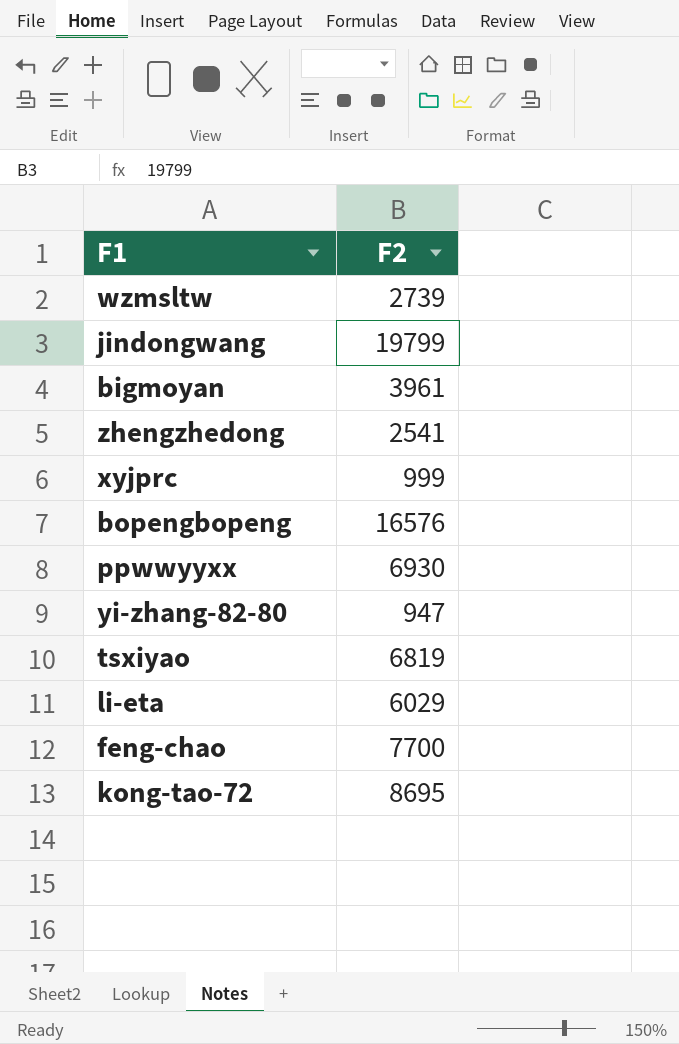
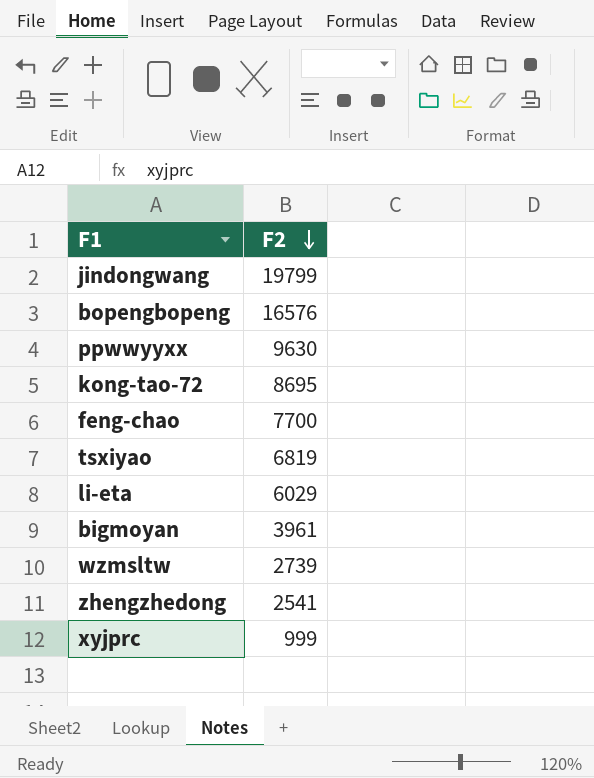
row order: none -> F2 descending
row yi-zhang-82-80: 947 -> none
ppwwyyxx | F2: 6930 -> 9630

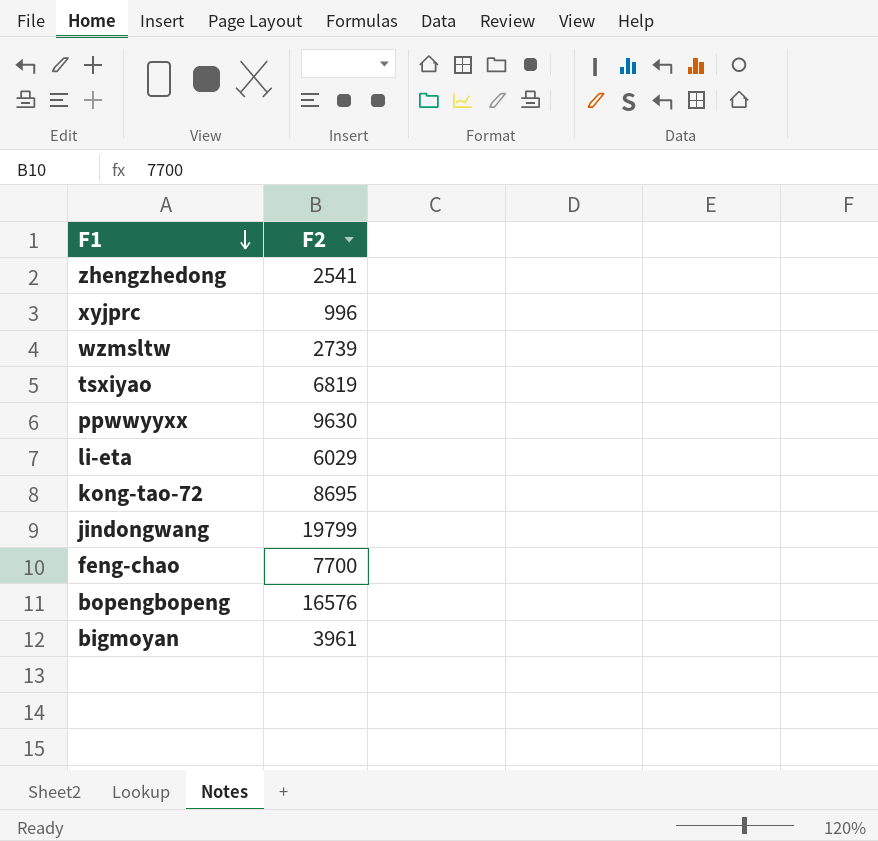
row order: F2 descending -> F1 descending
xyjprc | F2: 999 -> 996

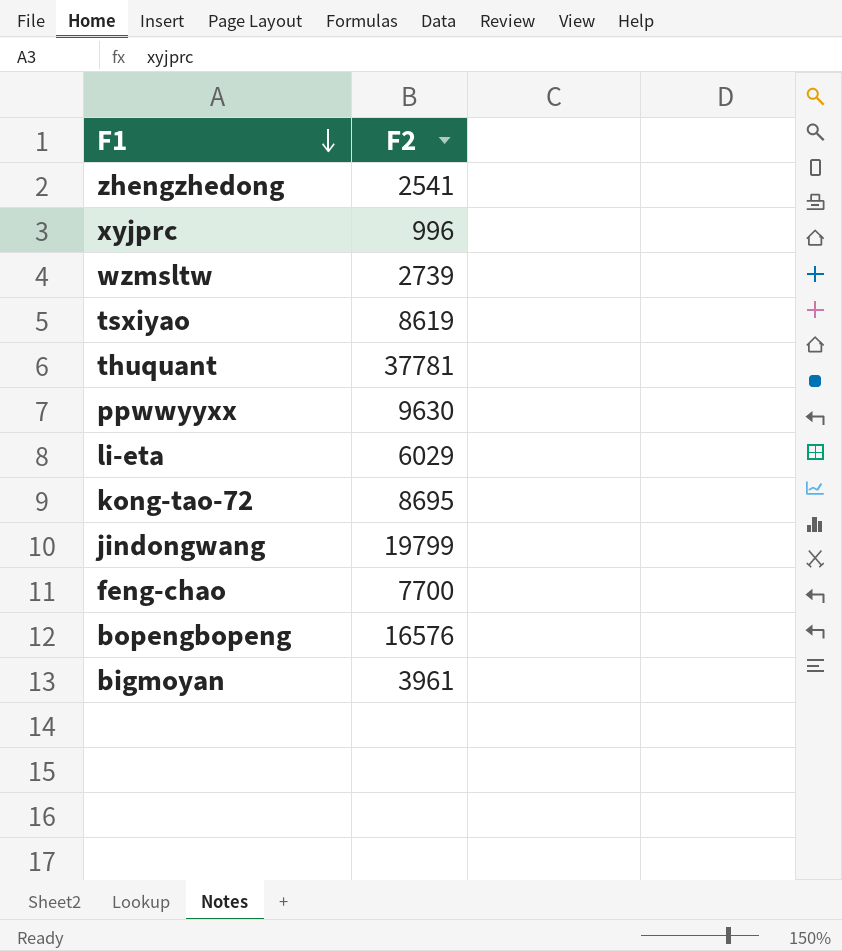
tsxiyao | F2: 6819 -> 8619
row thuquant: none -> 37781

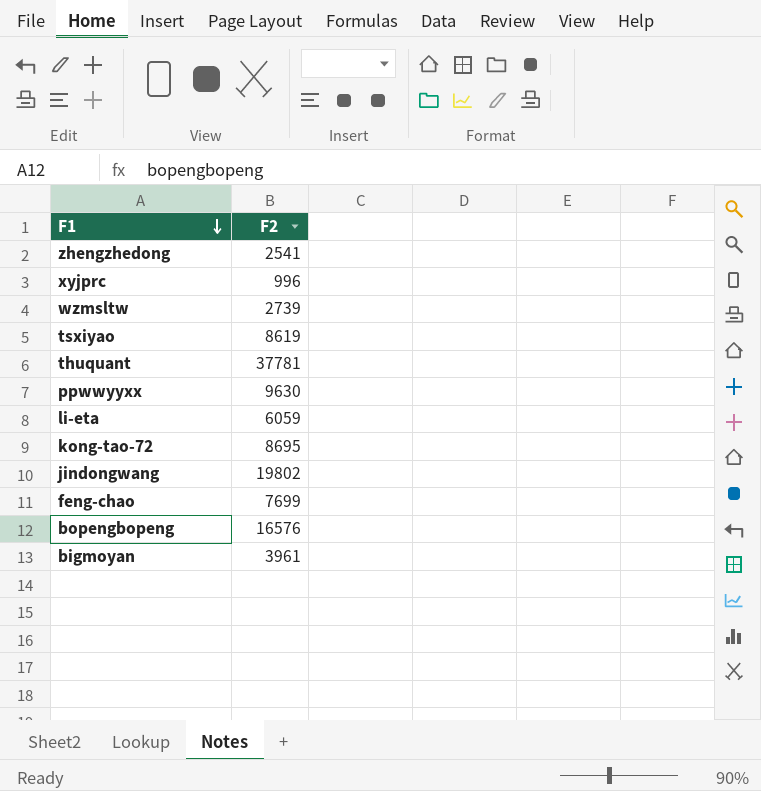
li-eta | F2: 6029 -> 6059
jindongwang | F2: 19799 -> 19802
feng-chao | F2: 7700 -> 7699

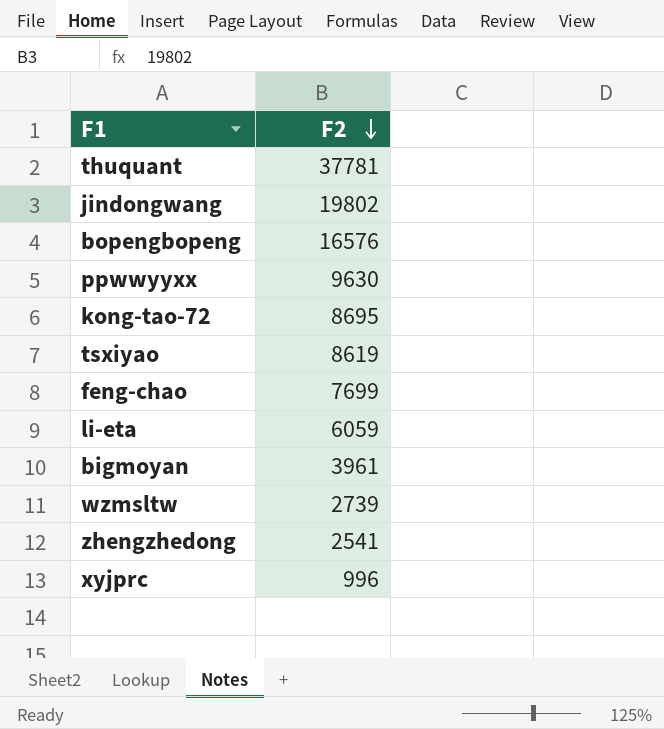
row order: F1 descending -> F2 descending

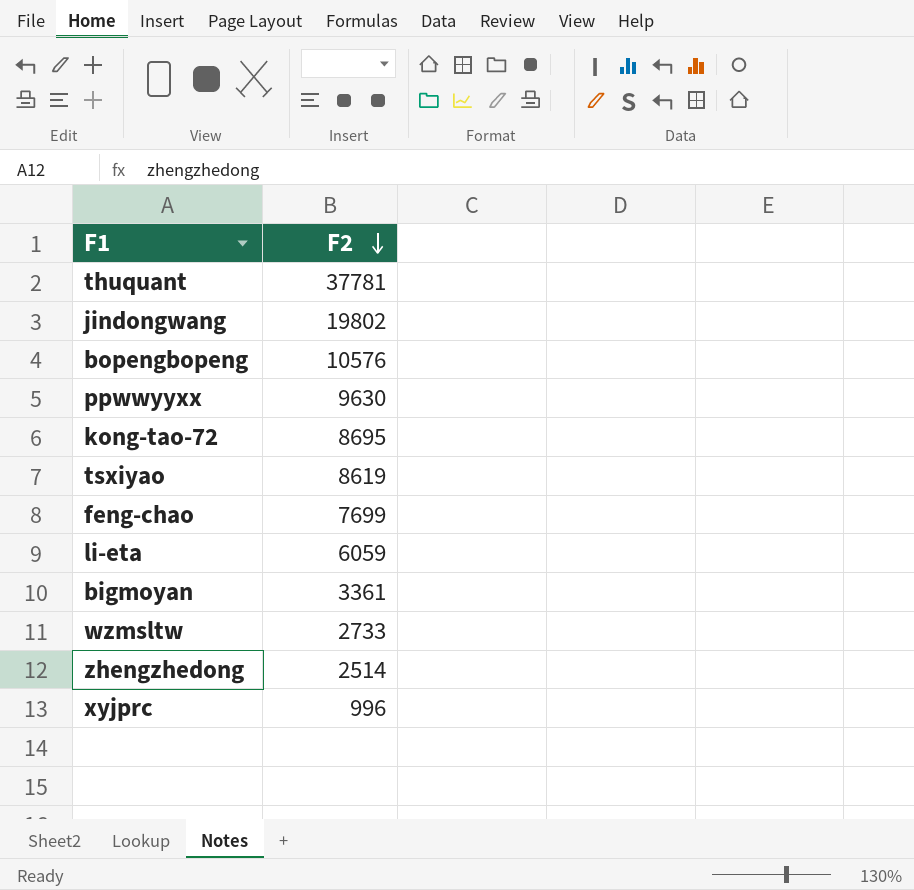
bopengbopeng | F2: 16576 -> 10576
bigmoyan | F2: 3961 -> 3361
wzmsltw | F2: 2739 -> 2733
zhengzhedong | F2: 2541 -> 2514

